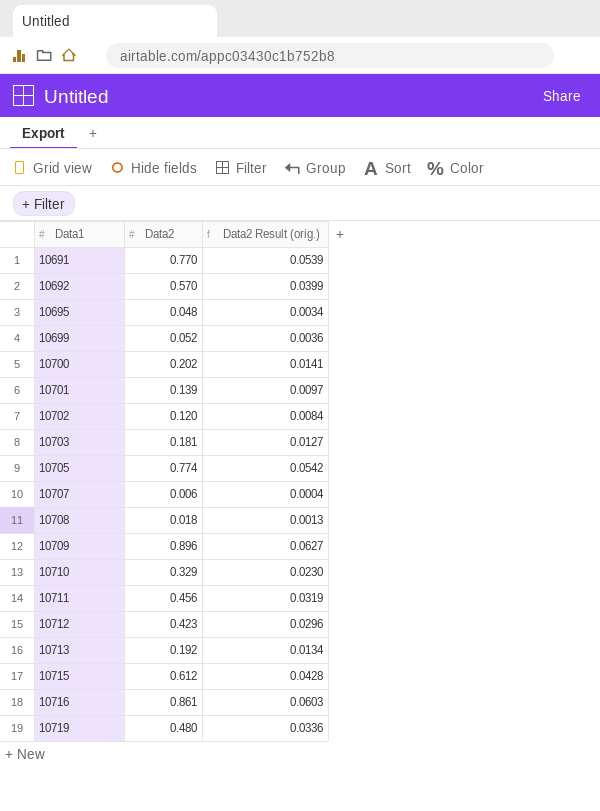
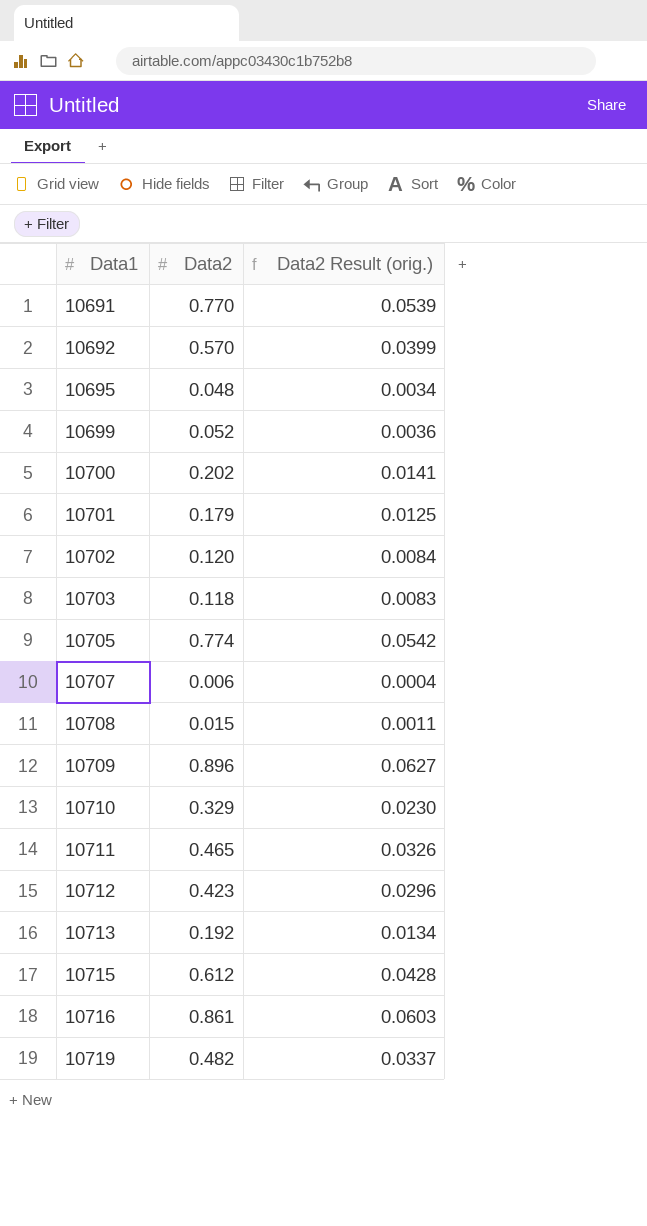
10701 | Data2: 0.139 -> 0.179
10701 | Data2 Result (orig.): 0.0097 -> 0.0125
10703 | Data2: 0.181 -> 0.118
10703 | Data2 Result (orig.): 0.0127 -> 0.0083
10708 | Data2: 0.018 -> 0.015
10708 | Data2 Result (orig.): 0.0013 -> 0.0011
10711 | Data2: 0.456 -> 0.465
10711 | Data2 Result (orig.): 0.0319 -> 0.0326
10719 | Data2: 0.480 -> 0.482
10719 | Data2 Result (orig.): 0.0336 -> 0.0337

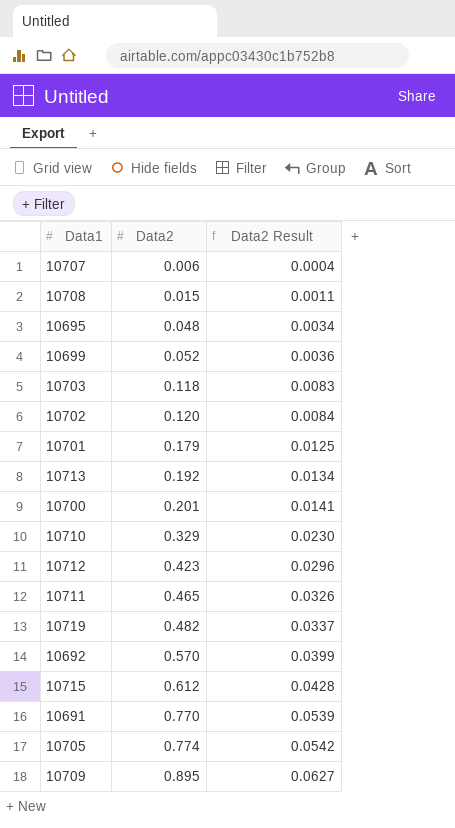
row order: Data1 ascending -> Data2 ascending
column name: Data2 Result (orig.) -> Data2 Result
row 10716: 0.861 | 0.0603 -> none
10700 | Data2: 0.202 -> 0.201
10709 | Data2: 0.896 -> 0.895

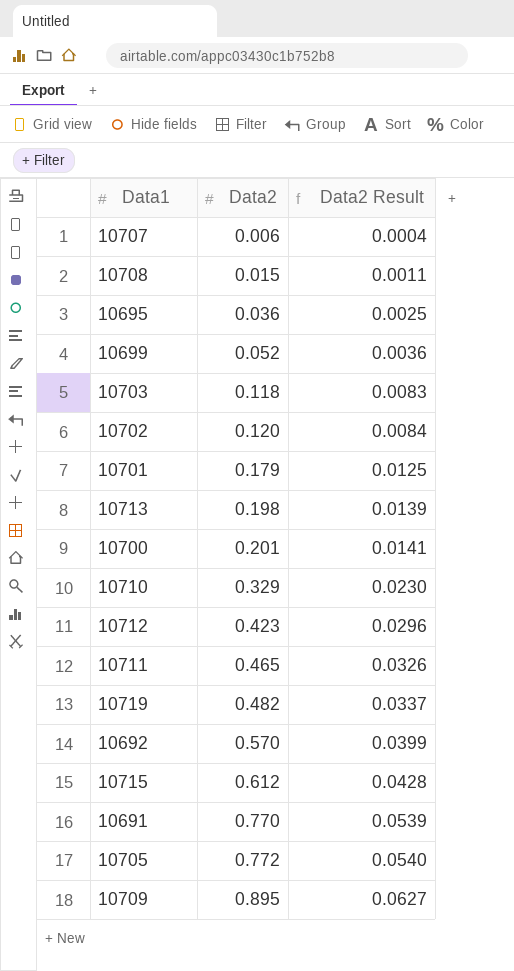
10695 | Data2: 0.048 -> 0.036
10695 | Data2 Result: 0.0034 -> 0.0025
10713 | Data2: 0.192 -> 0.198
10713 | Data2 Result: 0.0134 -> 0.0139
10705 | Data2: 0.774 -> 0.772
10705 | Data2 Result: 0.0542 -> 0.0540

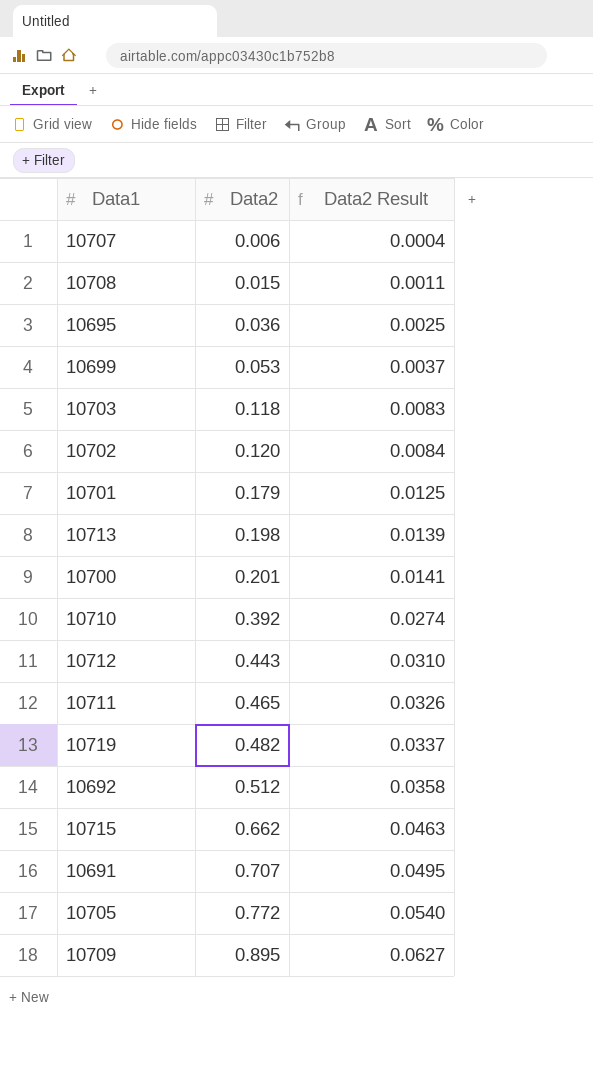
10699 | Data2: 0.052 -> 0.053
10699 | Data2 Result: 0.0036 -> 0.0037
10710 | Data2: 0.329 -> 0.392
10710 | Data2 Result: 0.0230 -> 0.0274
10712 | Data2: 0.423 -> 0.443
10712 | Data2 Result: 0.0296 -> 0.0310
10692 | Data2: 0.570 -> 0.512
10692 | Data2 Result: 0.0399 -> 0.0358
10715 | Data2: 0.612 -> 0.662
10715 | Data2 Result: 0.0428 -> 0.0463
10691 | Data2: 0.770 -> 0.707
10691 | Data2 Result: 0.0539 -> 0.0495

